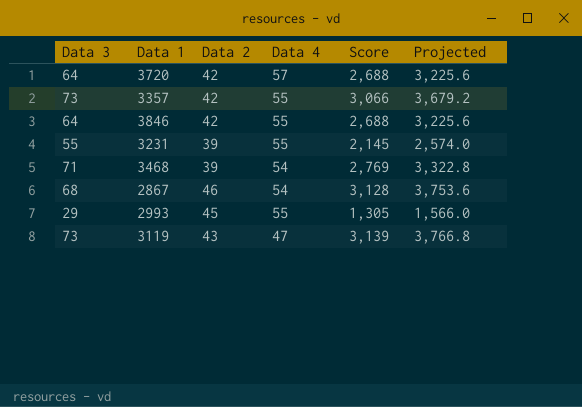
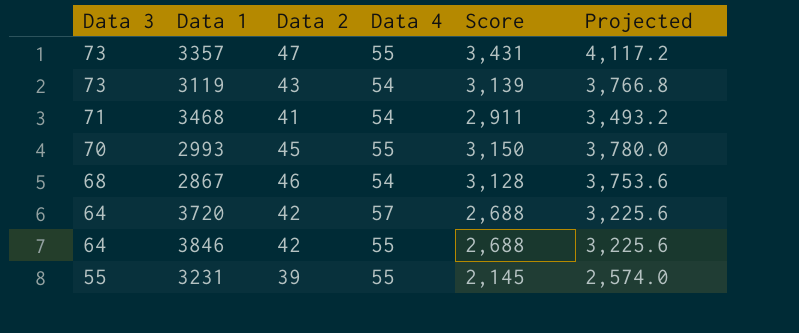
row order: none -> Data 3 descending
3357 | Data 2: 42 -> 47
3357 | Score: 3,066 -> 3,431
3357 | Projected: 3,679.2 -> 4,117.2
3119 | Data 4: 47 -> 54
3468 | Data 2: 39 -> 41
3468 | Score: 2,769 -> 2,911
3468 | Projected: 3,322.8 -> 3,493.2
2993 | Data 3: 29 -> 70
2993 | Score: 1,305 -> 3,150
2993 | Projected: 1,566.0 -> 3,780.0

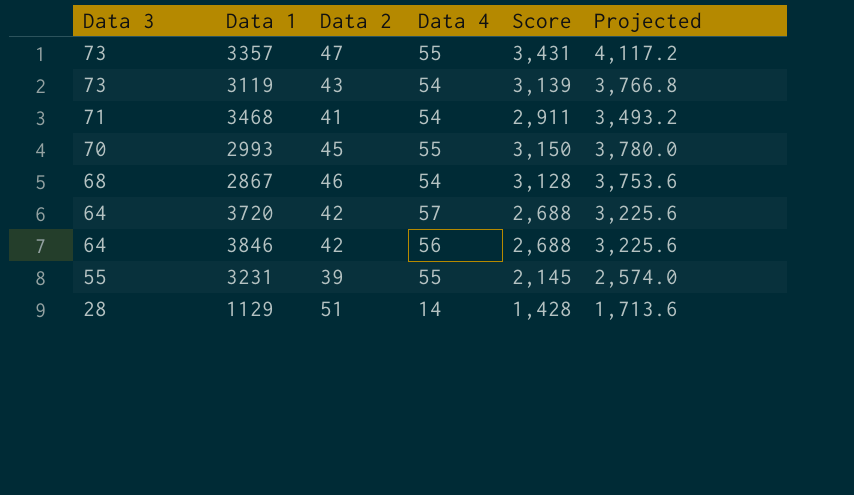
3846 | Data 4: 55 -> 56
row 1129: none -> 28 | 51 | 14 | 1,428 | 1,713.6

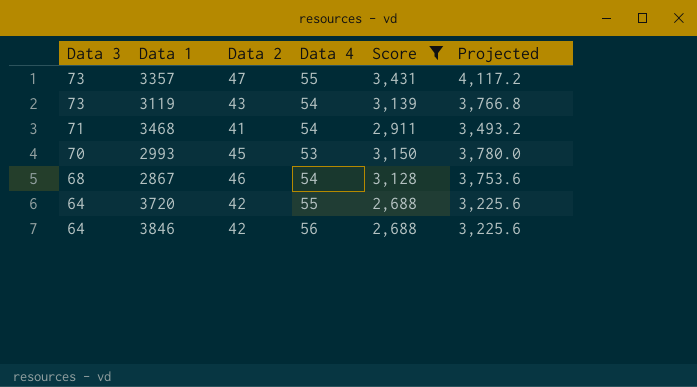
filter: none -> Score >= 2,688
2993 | Data 4: 55 -> 53
3720 | Data 4: 57 -> 55

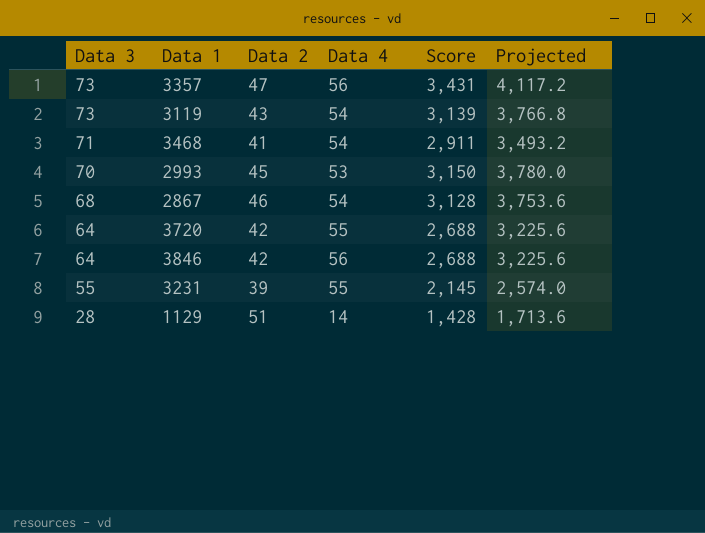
filter: Score >= 2,688 -> none
3357 | Data 4: 55 -> 56

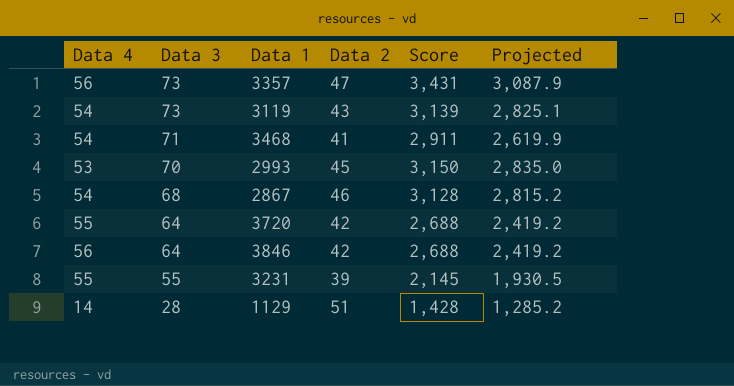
column Data 4 | position: 4 -> 1
column Projected | formula: [Score] * 1.2 -> [Score] * 0.9

